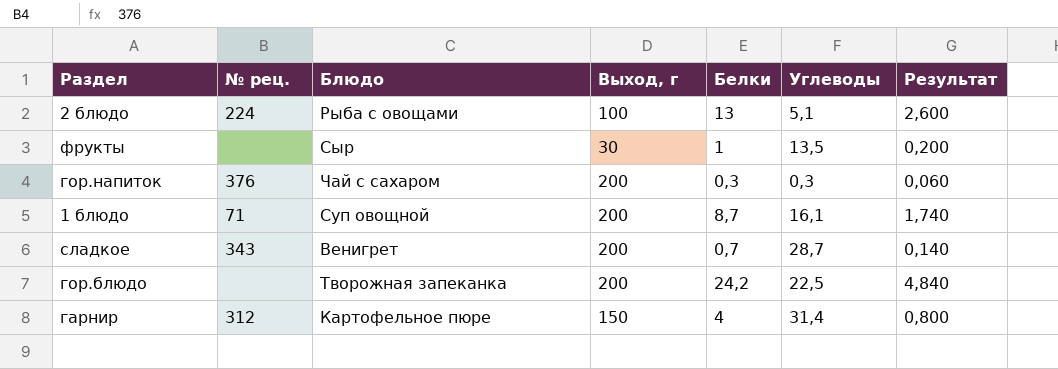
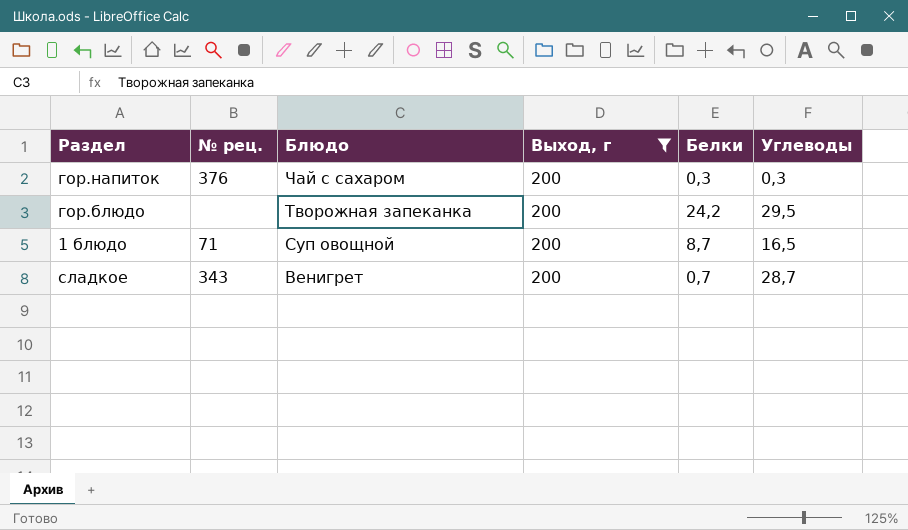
filter: none -> Выход, г = 200
row order: none -> Блюдо descending
column Результат | formula: [Белки] * 0,2 -> none
гор.блюдо | Углеводы: 22,5 -> 29,5
1 блюдо | Углеводы: 16,1 -> 16,5

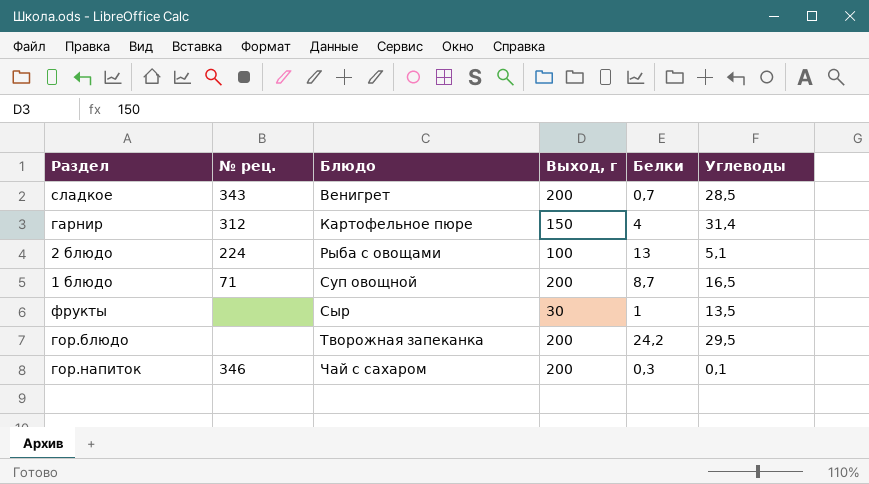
filter: Выход, г = 200 -> none
row order: Блюдо descending -> Блюдо ascending
сладкое | Углеводы: 28,7 -> 28,5
гор.напиток | № рец.: 376 -> 346
гор.напиток | Углеводы: 0,3 -> 0,1

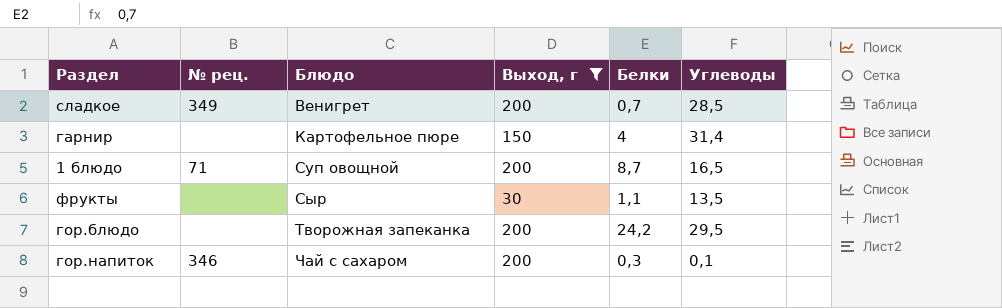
filter: none -> Выход, г != 100
сладкое | № рец.: 343 -> 349
гарнир | № рец.: 312 -> none
фрукты | Белки: 1 -> 1,1

